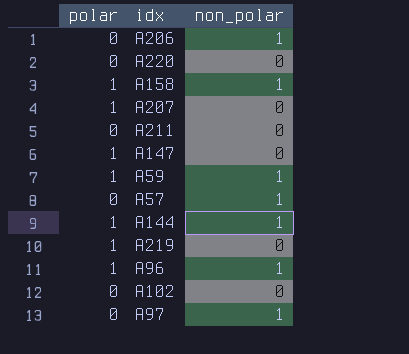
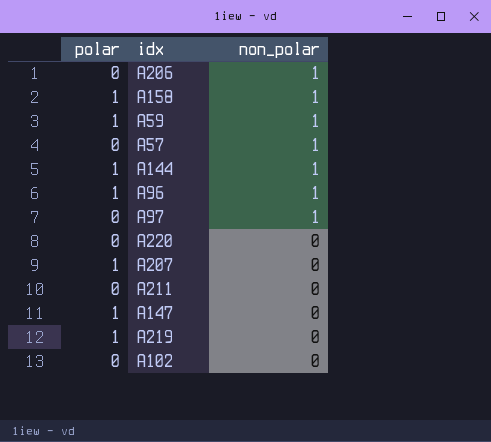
row order: none -> non_polar descending

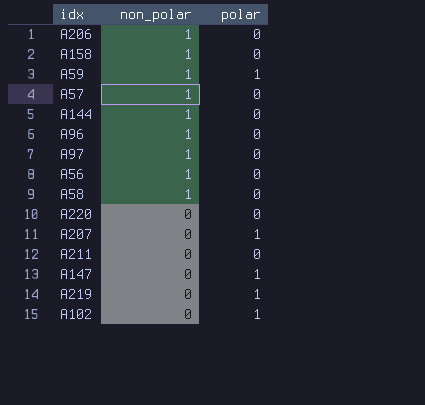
column polar | position: 1 -> 3
A158 | polar: 1 -> 0
A144 | polar: 1 -> 0
A96 | polar: 1 -> 0
row A56: none -> 1 | 0
row A58: none -> 1 | 0
A102 | polar: 0 -> 1

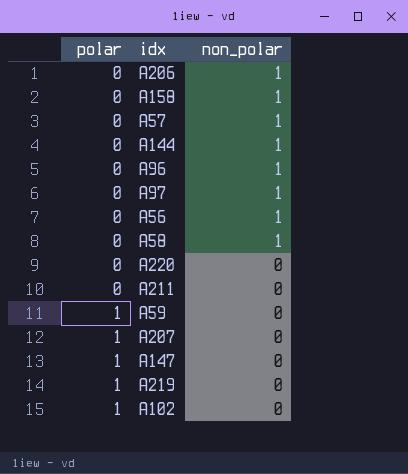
row order: non_polar descending -> polar ascending
column polar | position: 3 -> 1
A59 | non_polar: 1 -> 0

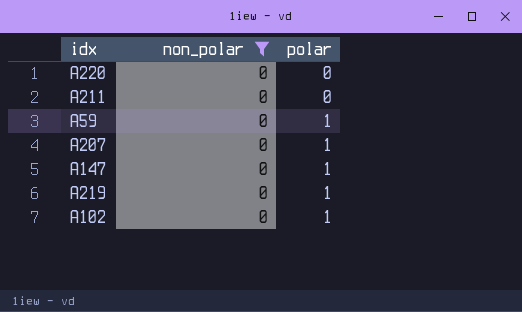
filter: none -> non_polar = 0
column polar | position: 1 -> 3

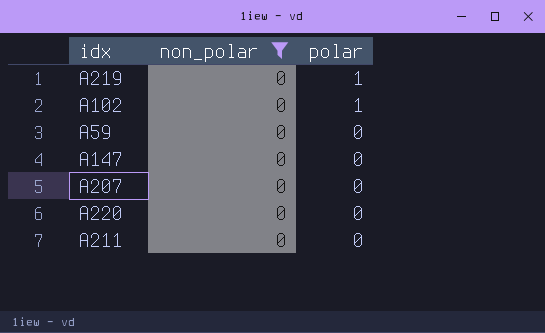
row order: polar ascending -> polar descending
A59 | polar: 1 -> 0
A147 | polar: 1 -> 0
A207 | polar: 1 -> 0

